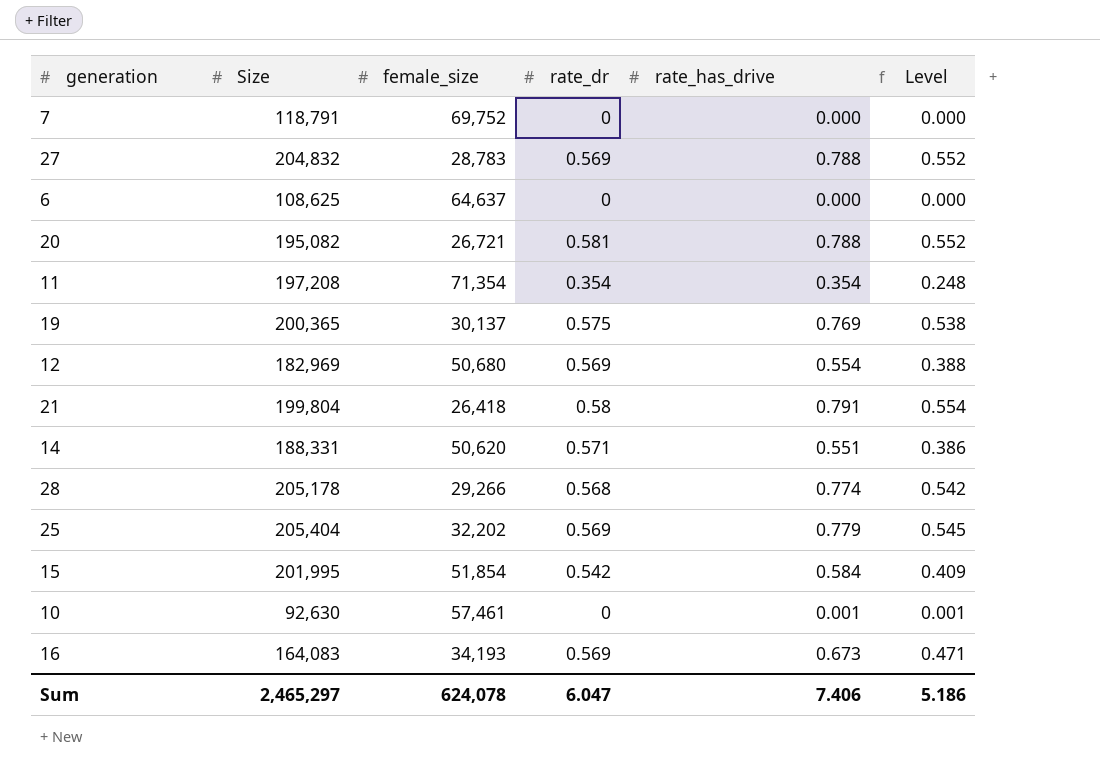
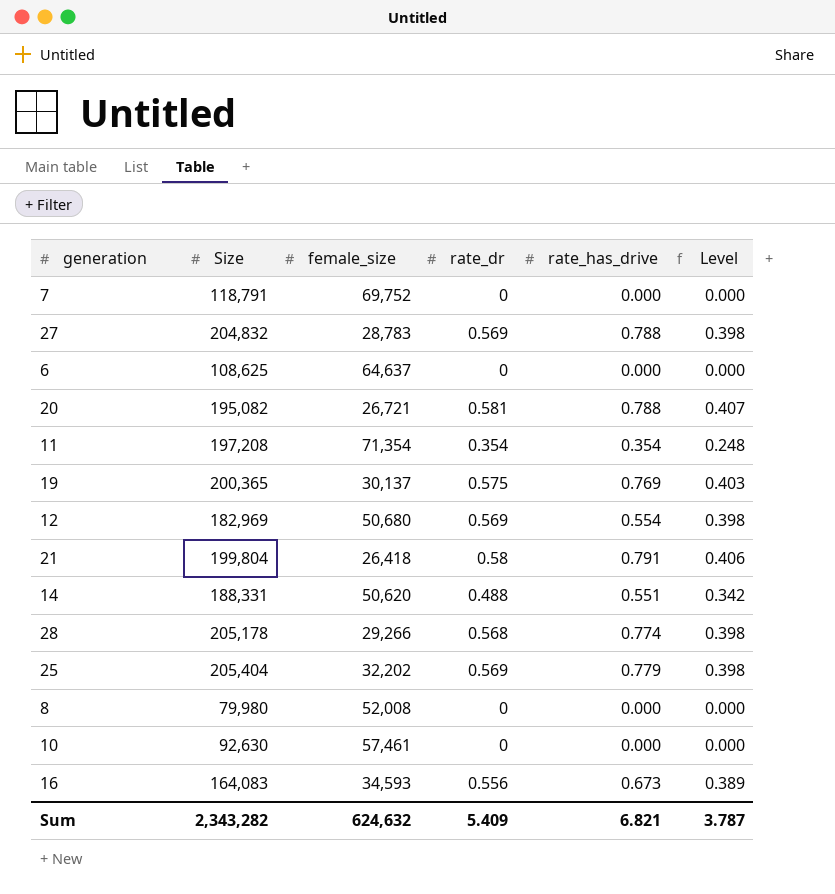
column Level | formula: [rate_has_drive] * 0.7 -> [rate_dr] * 0.7
row 15: 201,995 | 51,854 | 0.542 | 0.584 | 0.409 -> none
14 | rate_dr: 0.571 -> 0.488
row 8: none -> 79,980 | 52,008 | 0 | 0.000 | 0.000
10 | rate_has_drive: 0.001 -> 0.000
16 | female_size: 34,193 -> 34,593
16 | rate_dr: 0.569 -> 0.556
Sum | Size: 2,465,297 -> 2,343,282
Sum | female_size: 624,078 -> 624,632
Sum | rate_dr: 6.047 -> 5.409
Sum | rate_has_drive: 7.406 -> 6.821
Sum | Level: 5.186 -> 3.787

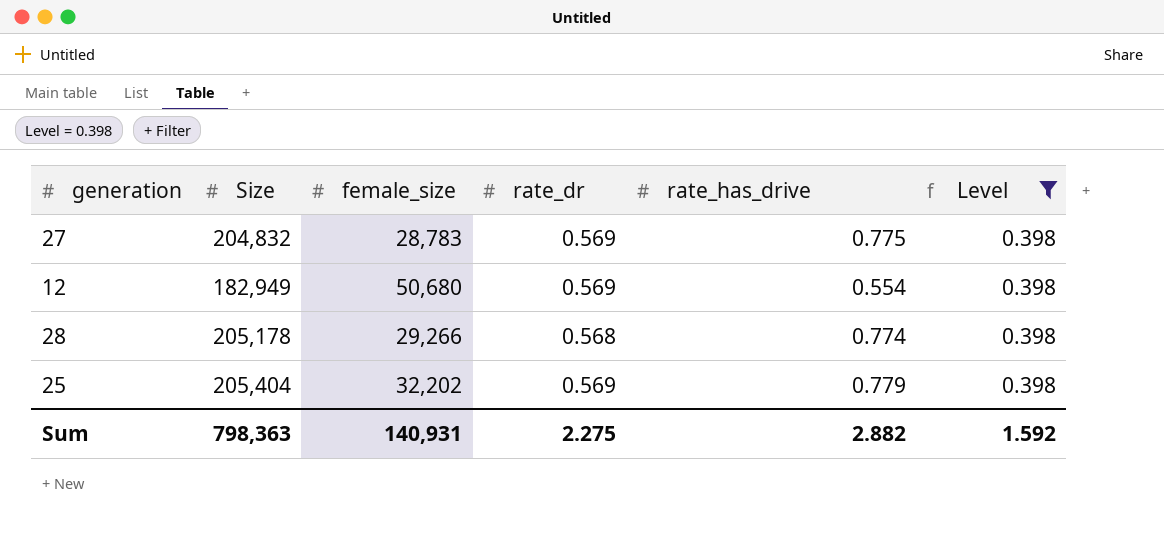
filter: none -> Level = 0.398
27 | rate_has_drive: 0.788 -> 0.775
12 | Size: 182,969 -> 182,949
Sum | Size: 2,343,282 -> 798,363
Sum | female_size: 624,632 -> 140,931
Sum | rate_dr: 5.409 -> 2.275
Sum | rate_has_drive: 6.821 -> 2.882
Sum | Level: 3.787 -> 1.592

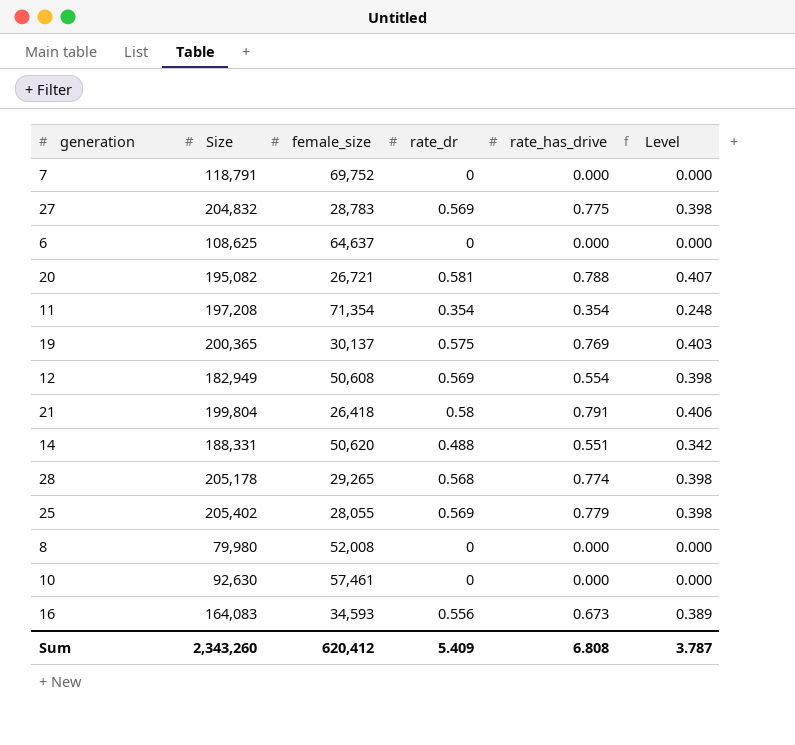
filter: Level = 0.398 -> none
12 | female_size: 50,680 -> 50,608
28 | female_size: 29,266 -> 29,265
25 | Size: 205,404 -> 205,402
25 | female_size: 32,202 -> 28,055
Sum | Size: 798,363 -> 2,343,260
Sum | female_size: 140,931 -> 620,412
Sum | rate_dr: 2.275 -> 5.409
Sum | rate_has_drive: 2.882 -> 6.808
Sum | Level: 1.592 -> 3.787

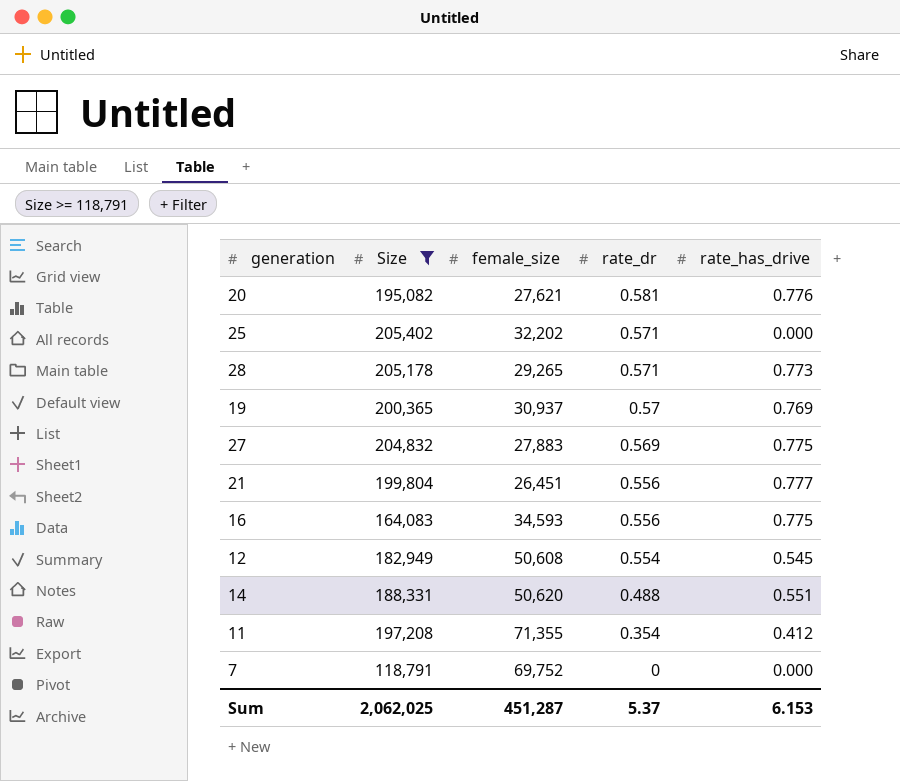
filter: none -> Size >= 118,791
row order: none -> rate_dr descending
column Level | formula: [rate_dr] * 0.7 -> none
20 | female_size: 26,721 -> 27,621
20 | rate_has_drive: 0.788 -> 0.776
25 | female_size: 28,055 -> 32,202
25 | rate_dr: 0.569 -> 0.571
25 | rate_has_drive: 0.779 -> 0.000
28 | rate_dr: 0.568 -> 0.571
28 | rate_has_drive: 0.774 -> 0.773
19 | female_size: 30,137 -> 30,937
19 | rate_dr: 0.575 -> 0.57
27 | female_size: 28,783 -> 27,883
21 | female_size: 26,418 -> 26,451
21 | rate_dr: 0.58 -> 0.556
21 | rate_has_drive: 0.791 -> 0.777
16 | rate_has_drive: 0.673 -> 0.775
12 | rate_dr: 0.569 -> 0.554
12 | rate_has_drive: 0.554 -> 0.545
11 | female_size: 71,354 -> 71,355
11 | rate_has_drive: 0.354 -> 0.412
Sum | Size: 2,343,260 -> 2,062,025
Sum | female_size: 620,412 -> 451,287
Sum | rate_dr: 5.409 -> 5.37
Sum | rate_has_drive: 6.808 -> 6.153

